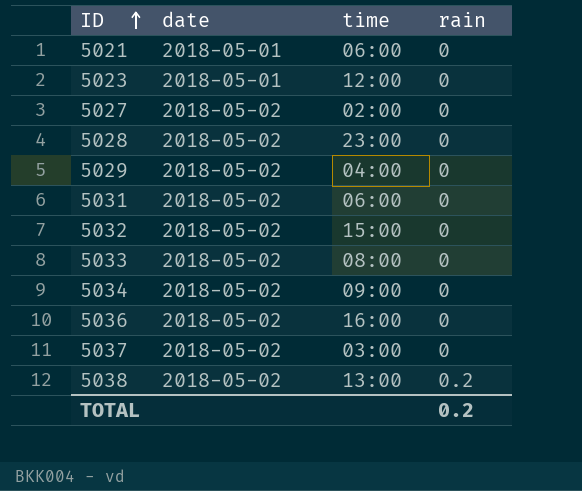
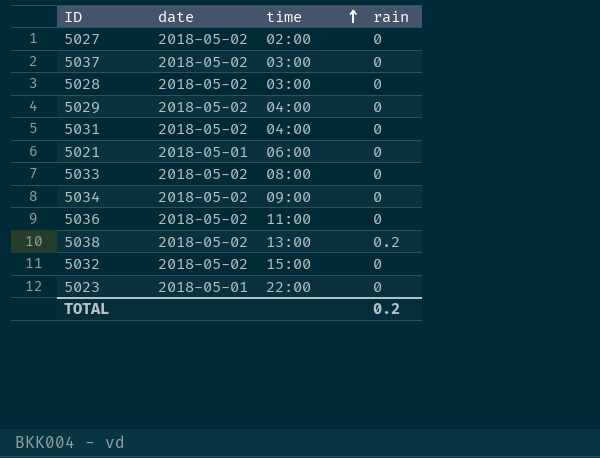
row order: ID ascending -> time ascending
5028 | time: 23:00 -> 03:00
5031 | time: 06:00 -> 04:00
5036 | time: 16:00 -> 11:00
5023 | time: 12:00 -> 22:00

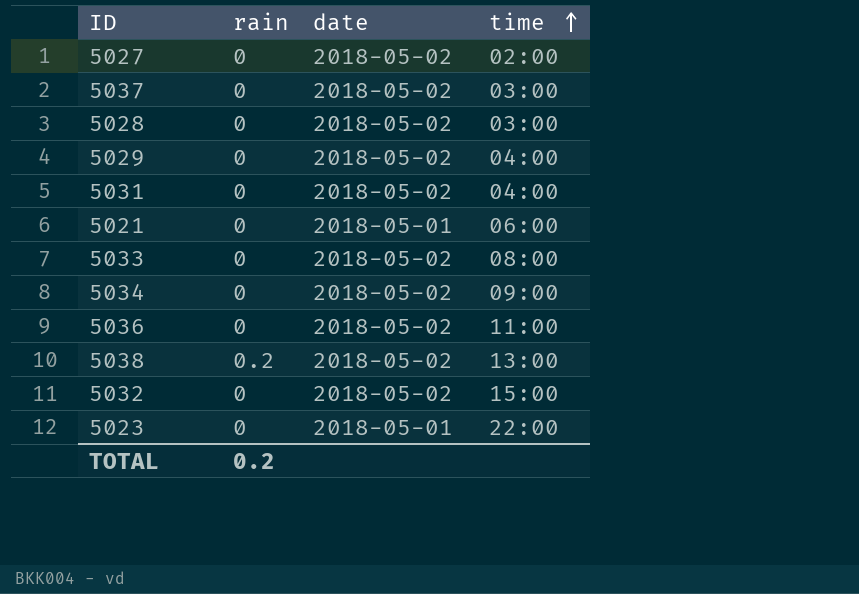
column rain | position: 4 -> 2

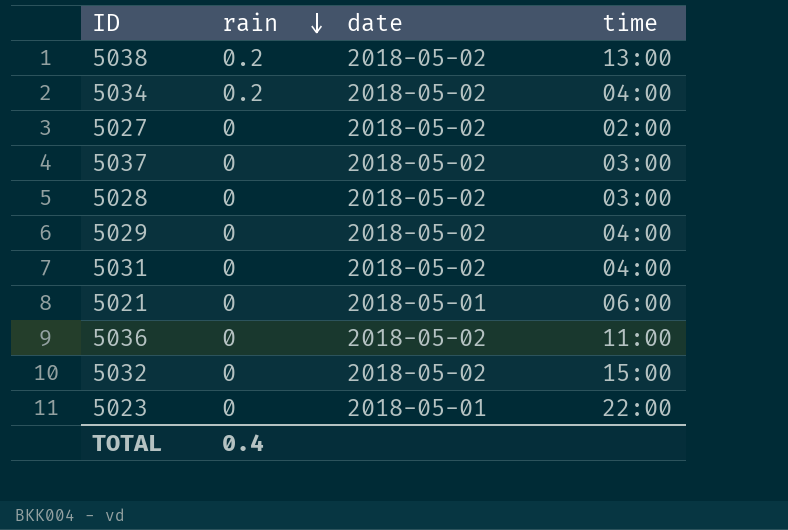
row order: time ascending -> rain descending
row 5033: 0 | 2018-05-02 | 08:00 -> none
5034 | rain: 0 -> 0.2
5034 | time: 09:00 -> 04:00
TOTAL | rain: 0.2 -> 0.4

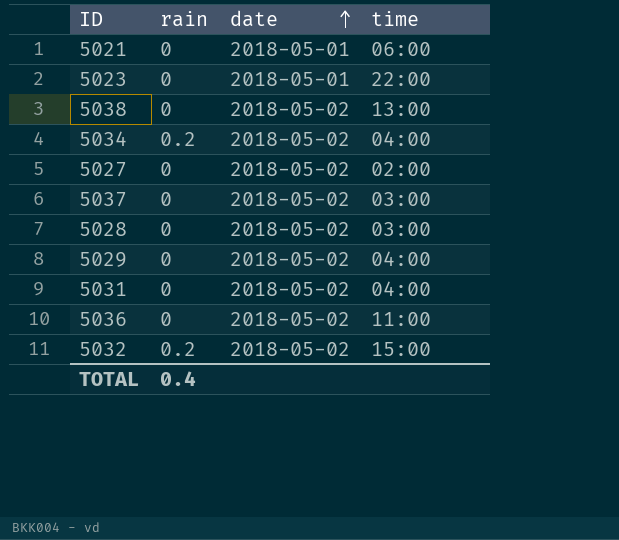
row order: rain descending -> date ascending
5038 | rain: 0.2 -> 0
5032 | rain: 0 -> 0.2

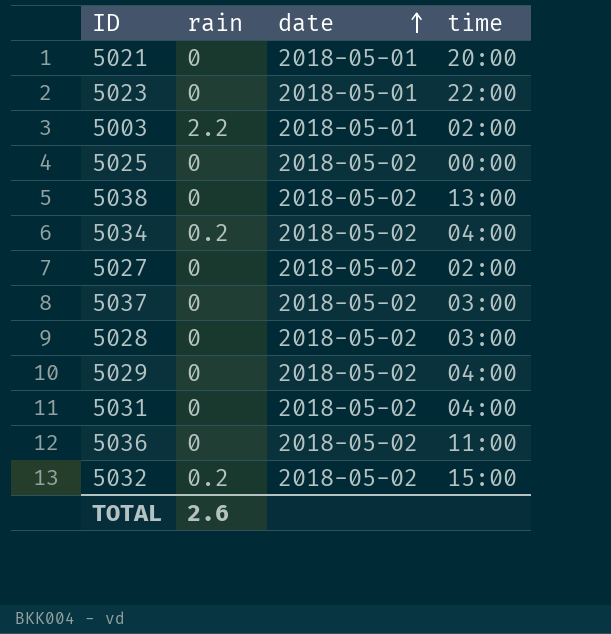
5021 | time: 06:00 -> 20:00
row 5003: none -> 2.2 | 2018-05-01 | 02:00
row 5025: none -> 0 | 2018-05-02 | 00:00
TOTAL | rain: 0.4 -> 2.6

